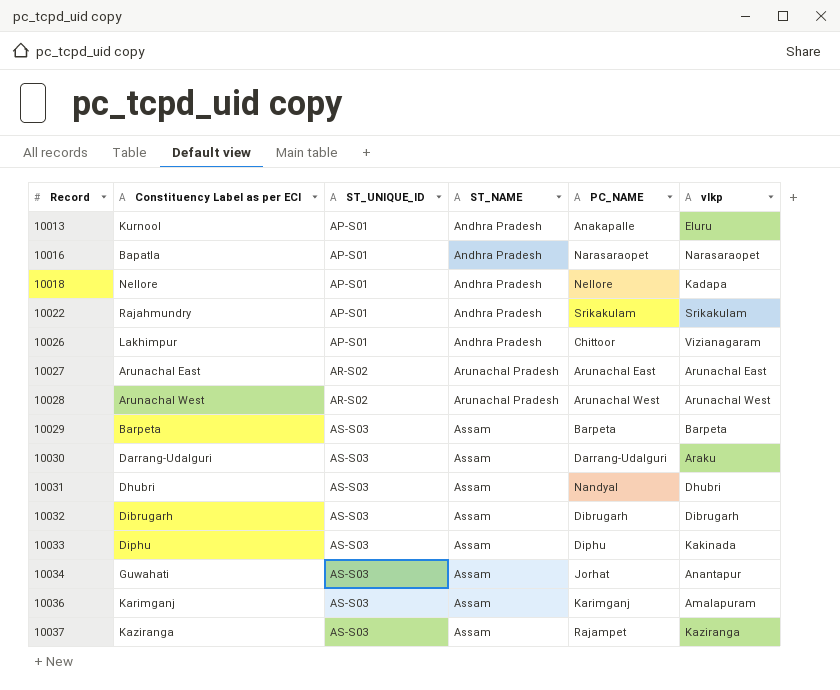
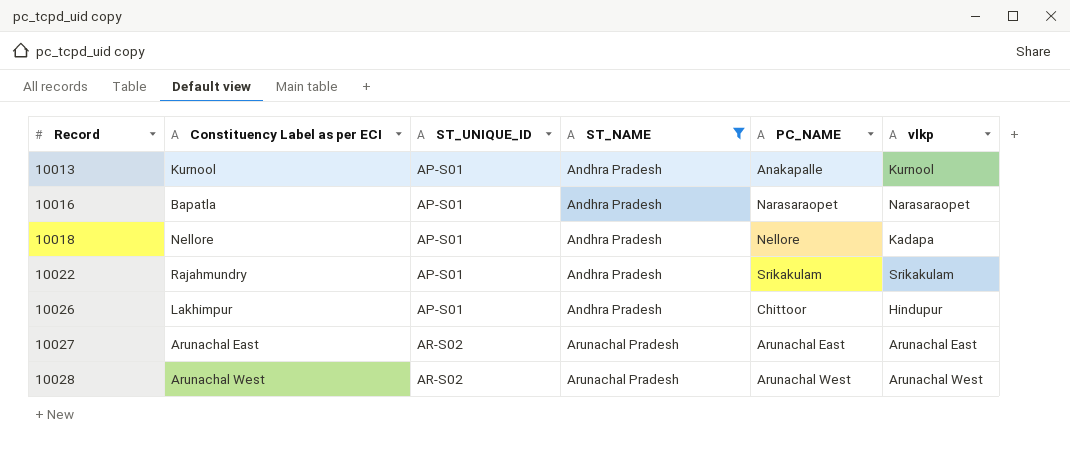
filter: none -> ST_NAME != Assam
10013 | vlkp: Eluru -> Kurnool
10026 | vlkp: Vizianagaram -> Hindupur

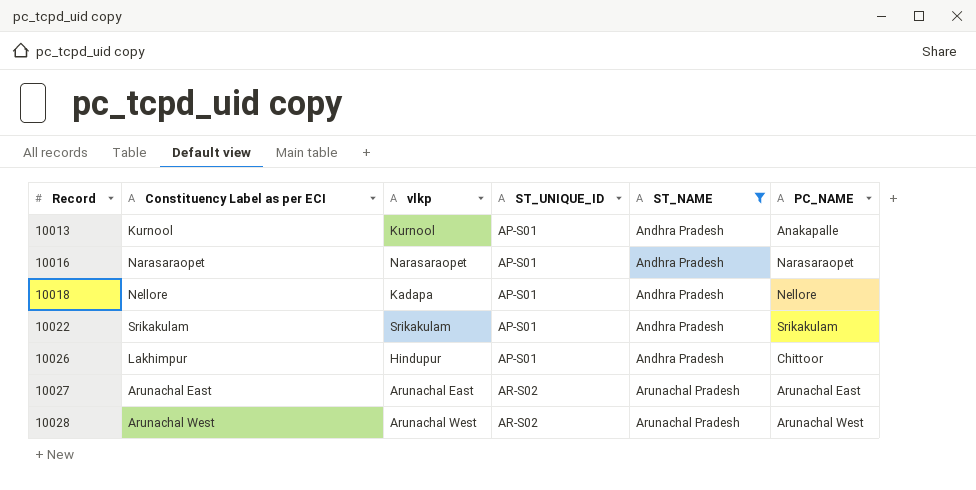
column vlkp | position: 6 -> 3
10016 | Constituency Label as per ECI: Bapatla -> Narasaraopet
10022 | Constituency Label as per ECI: Rajahmundry -> Srikakulam

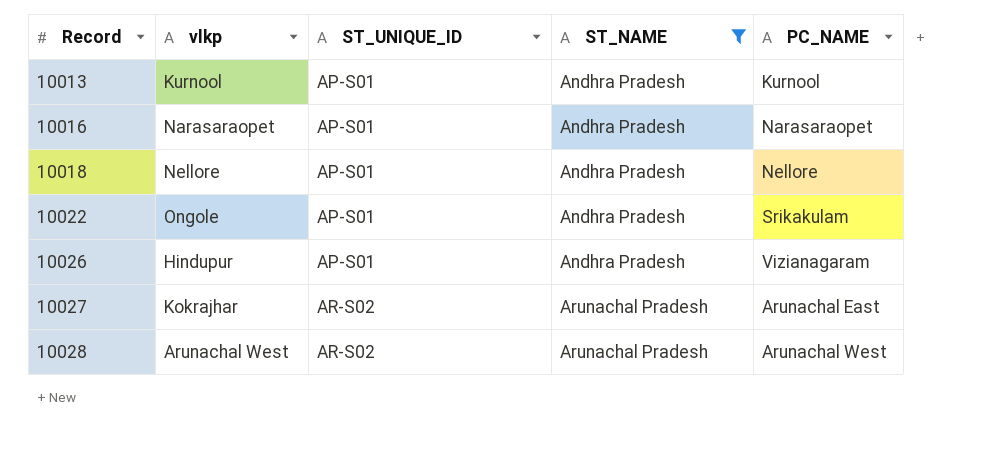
column Constituency Label as per ECI | position: 2 -> none
10013 | PC_NAME: Anakapalle -> Kurnool
10018 | vlkp: Kadapa -> Nellore
10022 | vlkp: Srikakulam -> Ongole
10026 | PC_NAME: Chittoor -> Vizianagaram
10027 | vlkp: Arunachal East -> Kokrajhar

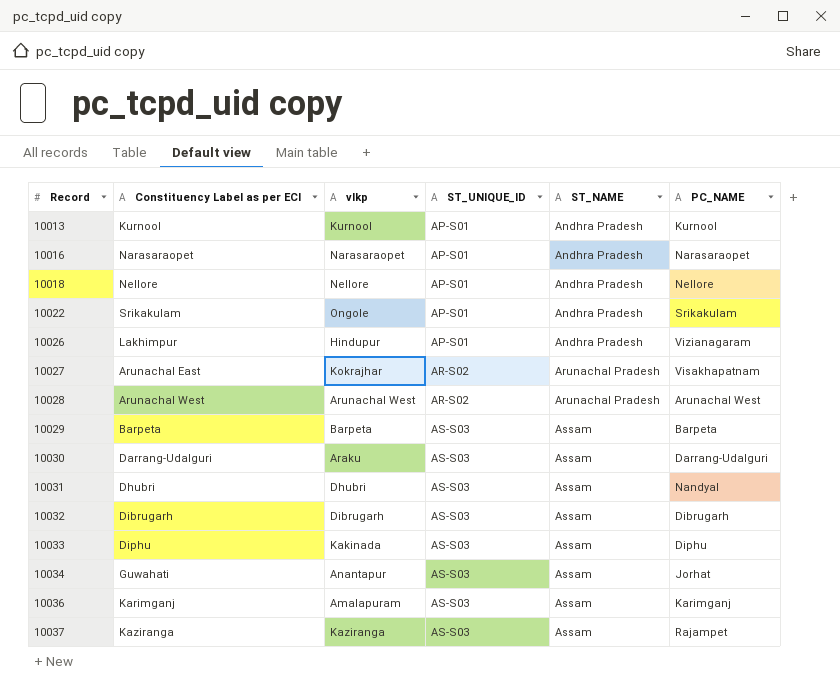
filter: ST_NAME != Assam -> none
column Constituency Label as per ECI | position: none -> 2
10027 | PC_NAME: Arunachal East -> Visakhapatnam

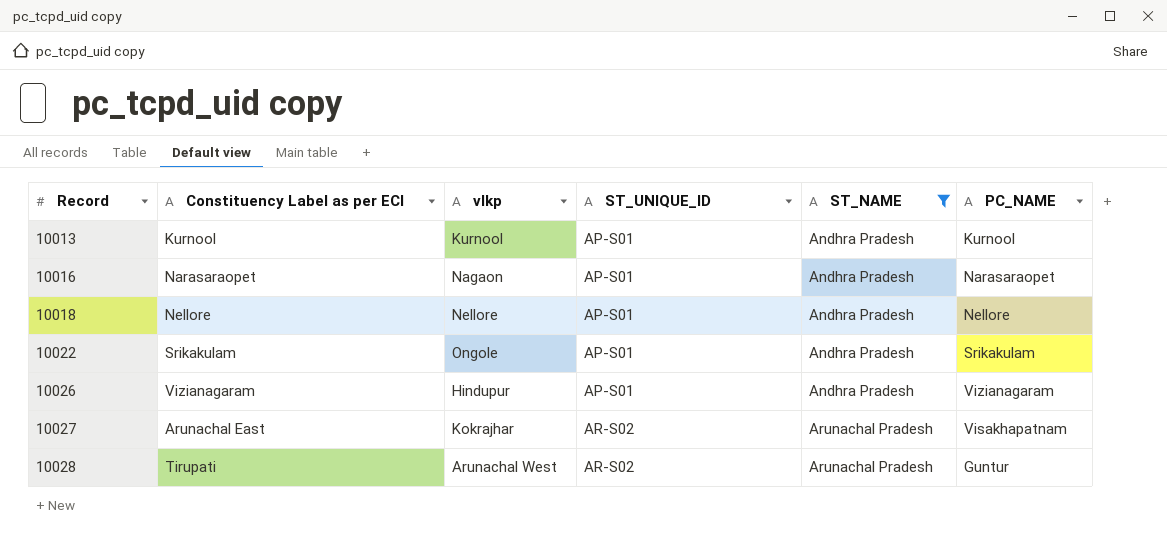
filter: none -> ST_NAME != Assam
10016 | vlkp: Narasaraopet -> Nagaon
10026 | Constituency Label as per ECI: Lakhimpur -> Vizianagaram
10028 | Constituency Label as per ECI: Arunachal West -> Tirupati
10028 | PC_NAME: Arunachal West -> Guntur

